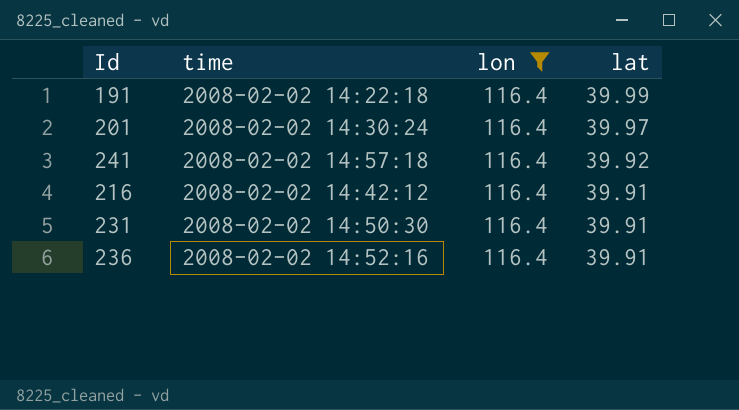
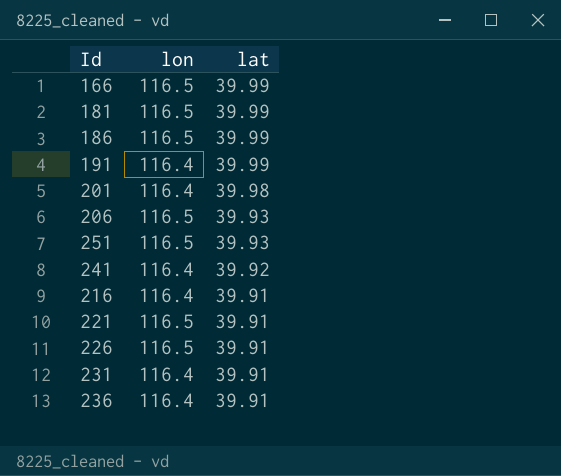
filter: lon = 116.4 -> none
column time | position: 2 -> none
201 | lat: 39.97 -> 39.98

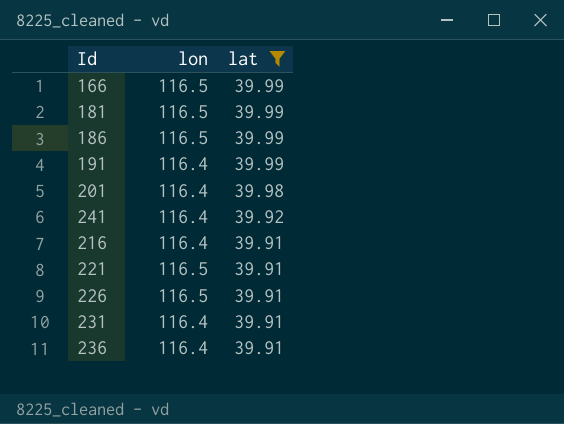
filter: none -> lat != 39.93

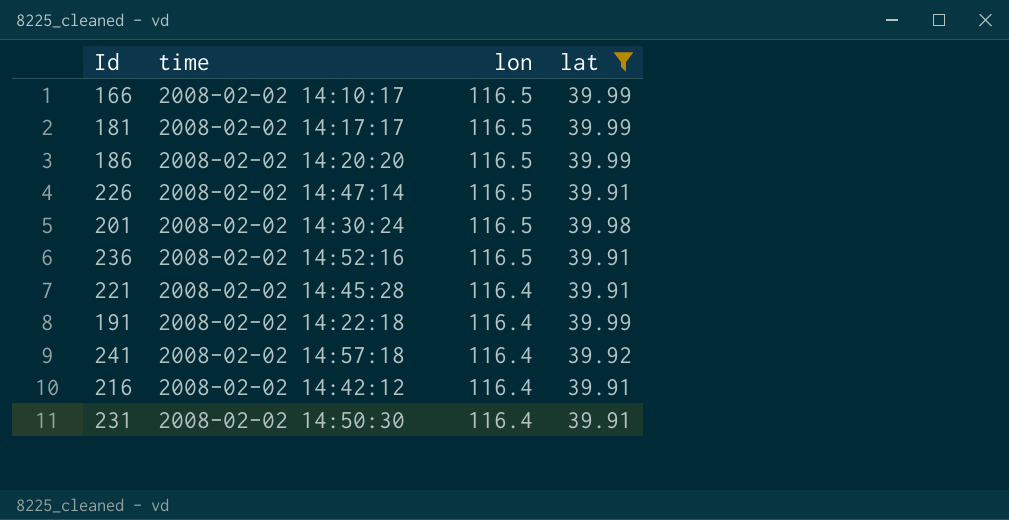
row order: lat descending -> lon descending
column time | position: none -> 2
201 | lon: 116.4 -> 116.5
236 | lon: 116.4 -> 116.5
221 | lon: 116.5 -> 116.4

